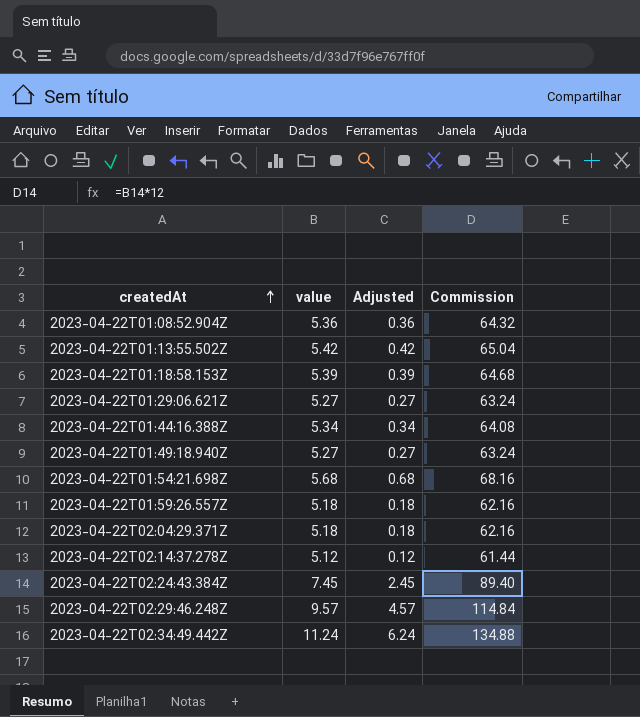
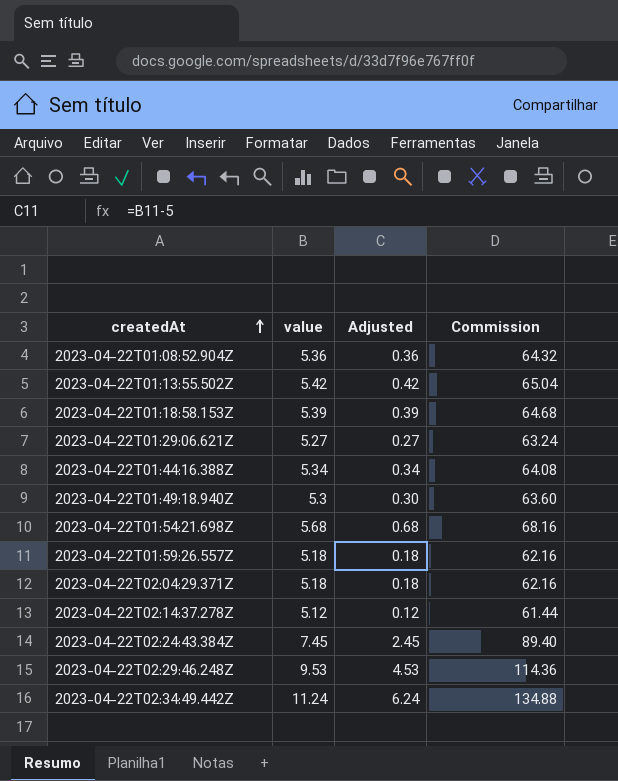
2023-04-22T01:49:18.940Z | value: 5.27 -> 5.3
2023-04-22T01:49:18.940Z | Adjusted: 0.27 -> 0.30
2023-04-22T01:49:18.940Z | Commission: 63.24 -> 63.60
2023-04-22T02:29:46.248Z | value: 9.57 -> 9.53
2023-04-22T02:29:46.248Z | Adjusted: 4.57 -> 4.53
2023-04-22T02:29:46.248Z | Commission: 114.84 -> 114.36

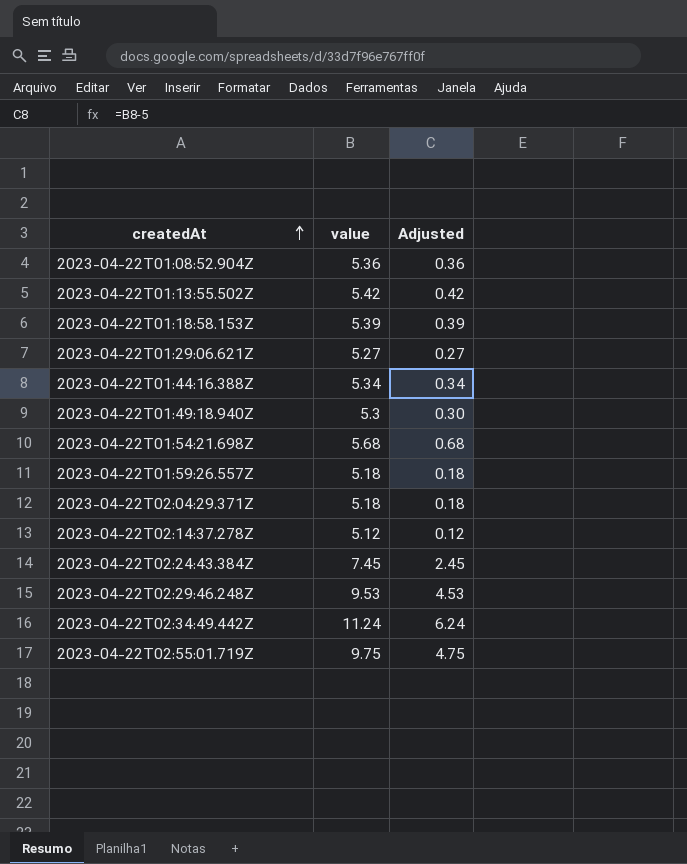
column Commission | formula: [value] * 12 -> none
row 2023-04-22T02:55:01.719Z: none -> 9.75 | 4.75

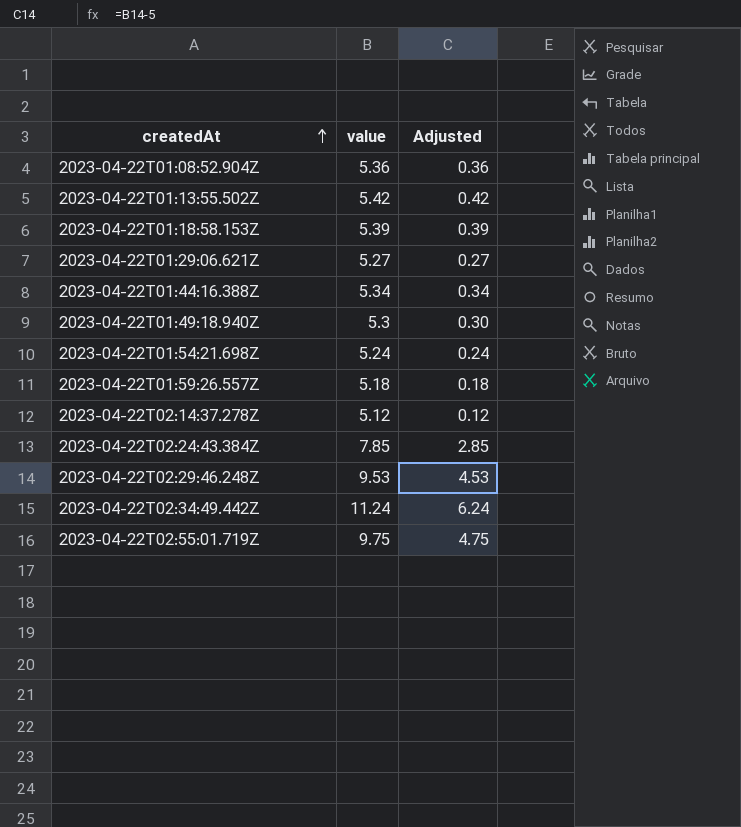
row 2023-04-22T02:04:29.371Z: 5.18 | 0.18 -> none
2023-04-22T01:54:21.698Z | value: 5.68 -> 5.24
2023-04-22T01:54:21.698Z | Adjusted: 0.68 -> 0.24
2023-04-22T02:24:43.384Z | value: 7.45 -> 7.85
2023-04-22T02:24:43.384Z | Adjusted: 2.45 -> 2.85

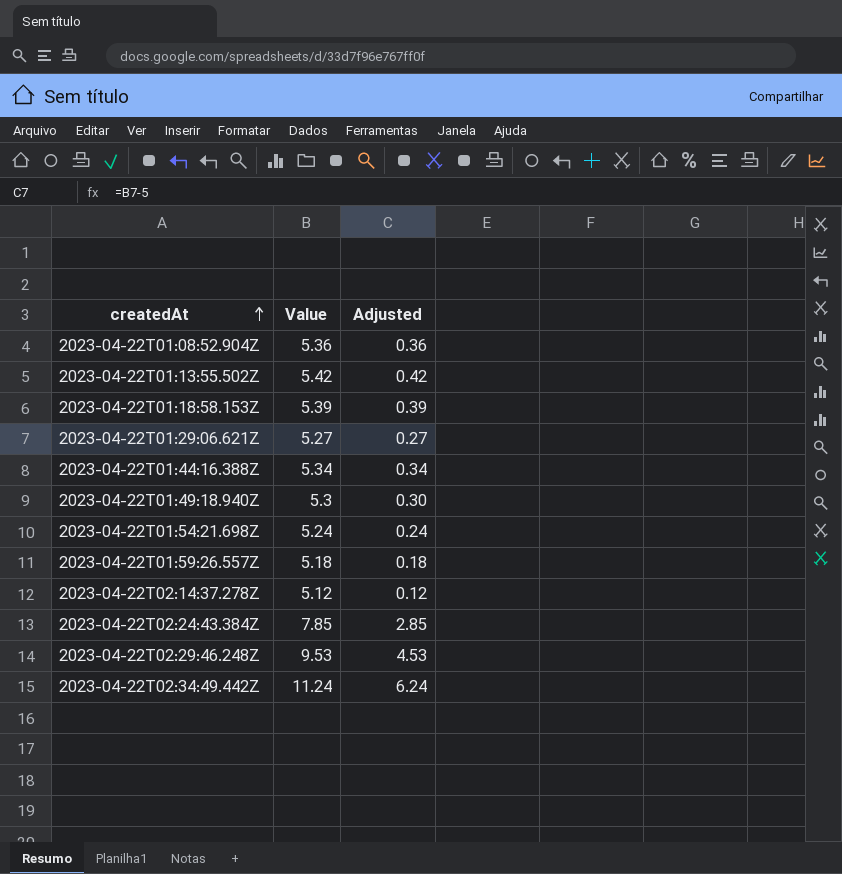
column name: value -> Value
row 2023-04-22T02:55:01.719Z: 9.75 | 4.75 -> none

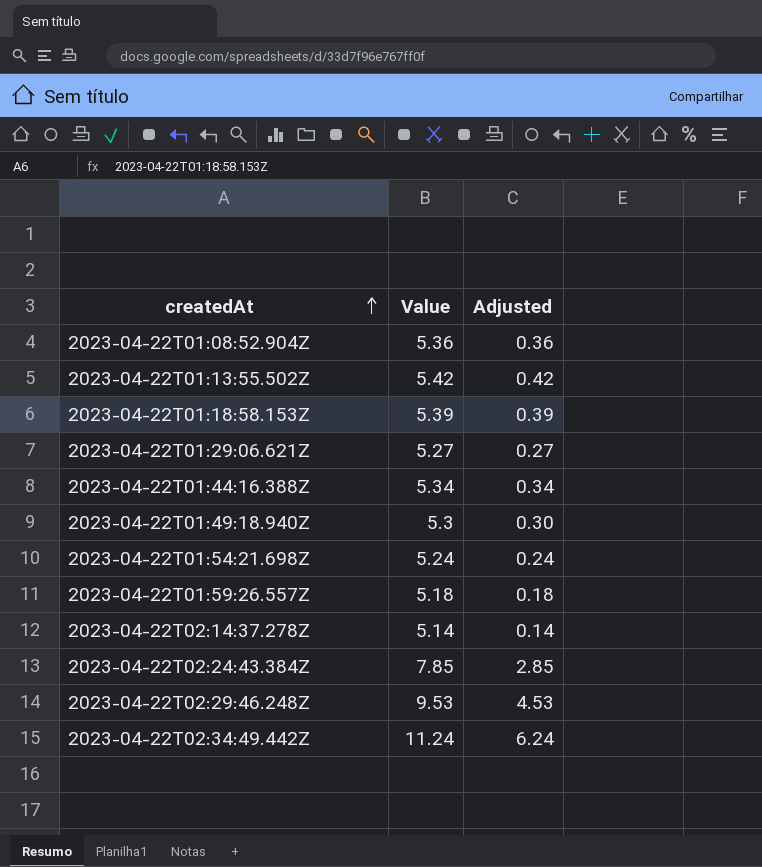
2023-04-22T02:14:37.278Z | Value: 5.12 -> 5.14
2023-04-22T02:14:37.278Z | Adjusted: 0.12 -> 0.14

